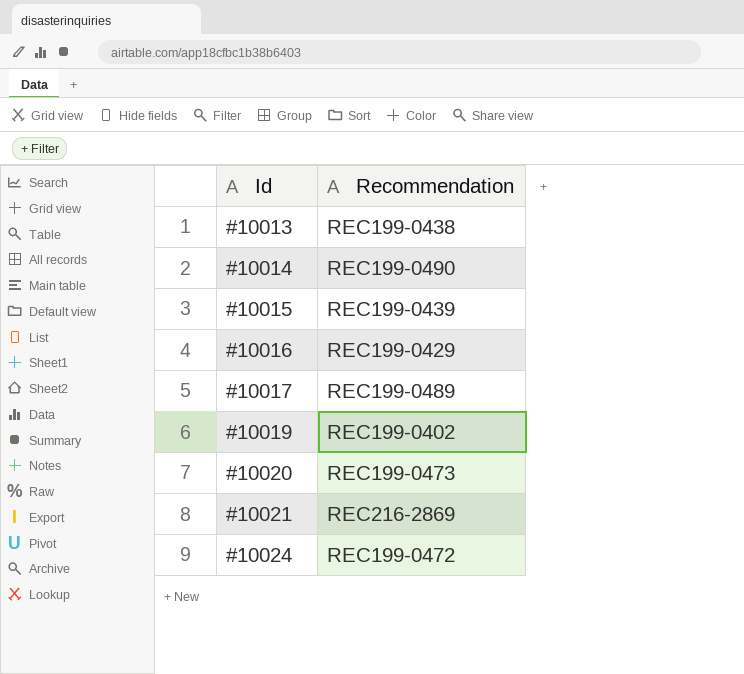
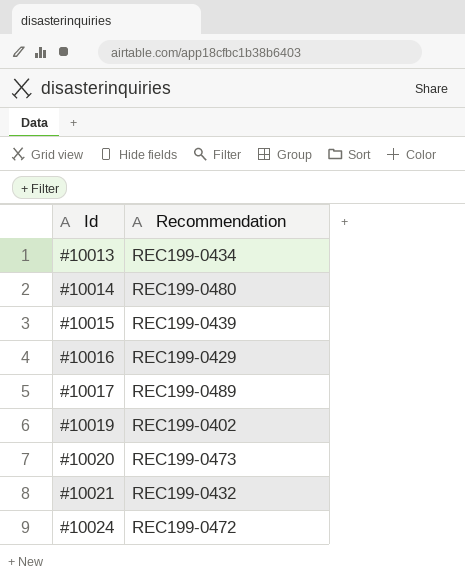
#10013 | Recommendation: REC199-0438 -> REC199-0434
#10014 | Recommendation: REC199-0490 -> REC199-0480
#10021 | Recommendation: REC216-2869 -> REC199-0432

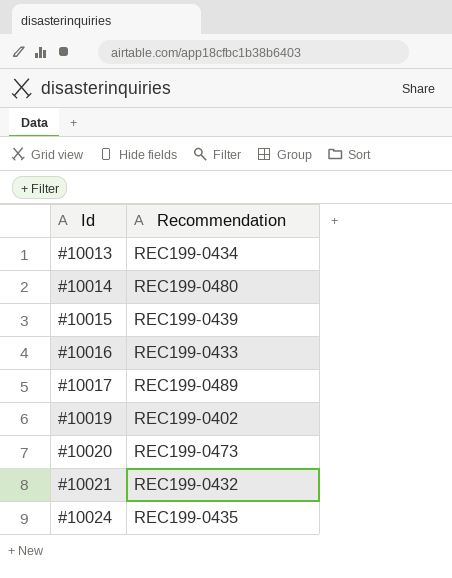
#10016 | Recommendation: REC199-0429 -> REC199-0433
#10024 | Recommendation: REC199-0472 -> REC199-0435

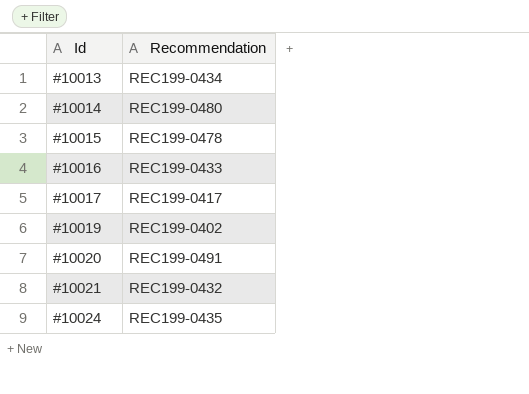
#10015 | Recommendation: REC199-0439 -> REC199-0478
#10017 | Recommendation: REC199-0489 -> REC199-0417
#10020 | Recommendation: REC199-0473 -> REC199-0491

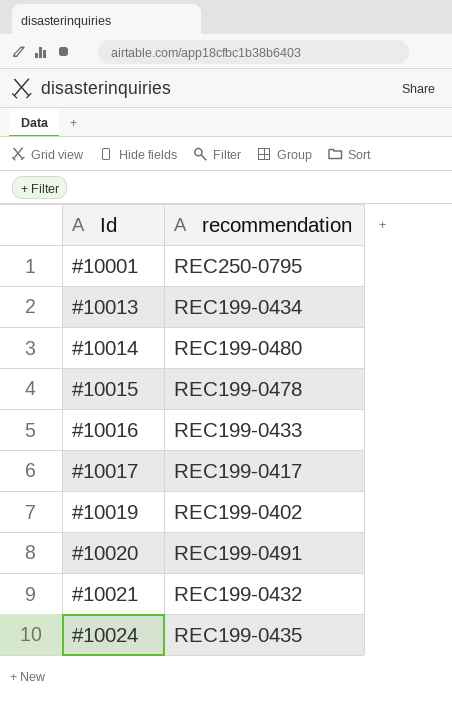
column name: Recommendation -> recommendation
row #10001: none -> REC250-0795

